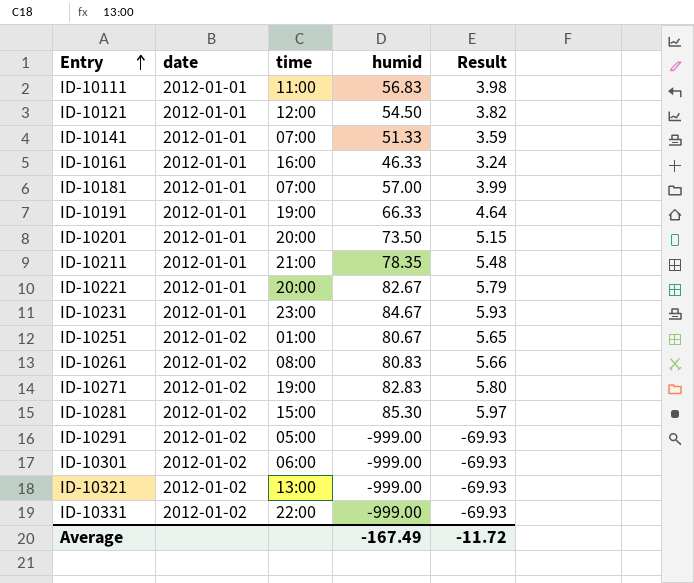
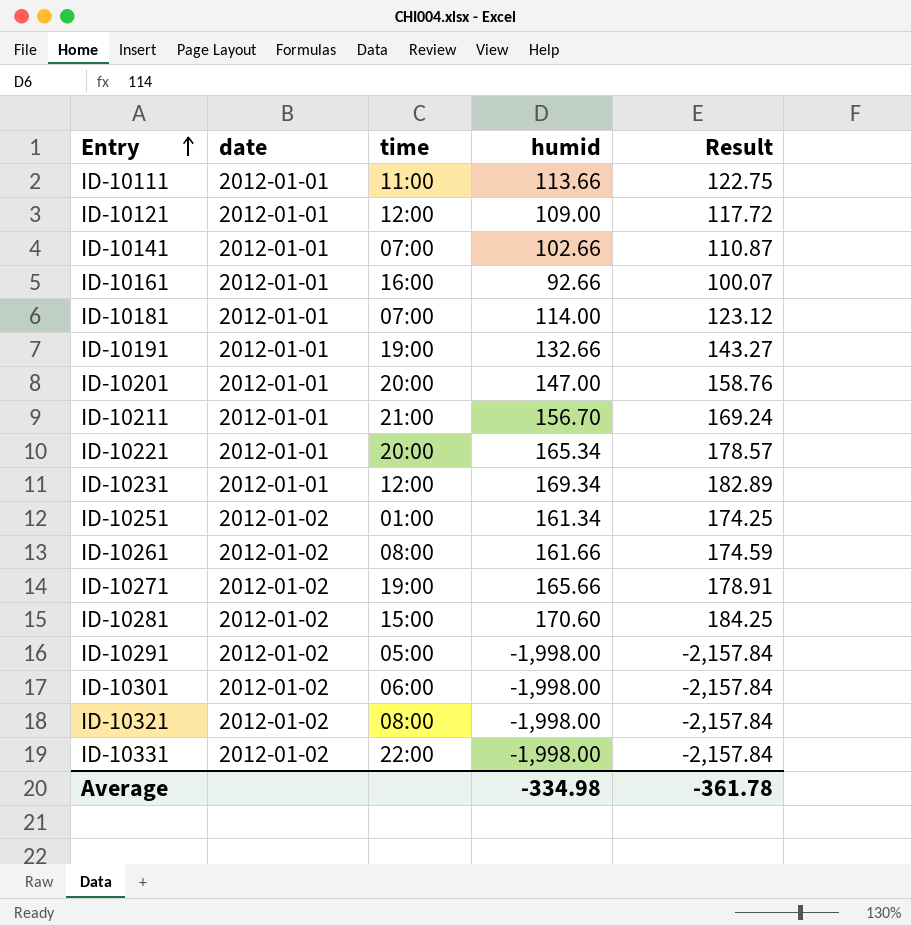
column Result | formula: [humid] * 0.07 -> [humid] * 1.08
ID-10111 | humid: 56.83 -> 113.66
ID-10121 | humid: 54.50 -> 109.00
ID-10141 | humid: 51.33 -> 102.66
ID-10161 | humid: 46.33 -> 92.66
ID-10181 | humid: 57.00 -> 114.00
ID-10191 | humid: 66.33 -> 132.66
ID-10201 | humid: 73.50 -> 147.00
ID-10211 | humid: 78.35 -> 156.70
ID-10221 | humid: 82.67 -> 165.34
ID-10231 | time: 23:00 -> 12:00
ID-10231 | humid: 84.67 -> 169.34
ID-10251 | humid: 80.67 -> 161.34
ID-10261 | humid: 80.83 -> 161.66
ID-10271 | humid: 82.83 -> 165.66
ID-10281 | humid: 85.30 -> 170.60
ID-10291 | humid: -999.00 -> -1,998.00
ID-10301 | humid: -999.00 -> -1,998.00
ID-10321 | time: 13:00 -> 08:00
ID-10321 | humid: -999.00 -> -1,998.00
ID-10331 | humid: -999.00 -> -1,998.00
Average | humid: -167.49 -> -334.98
Average | Result: -11.72 -> -361.78

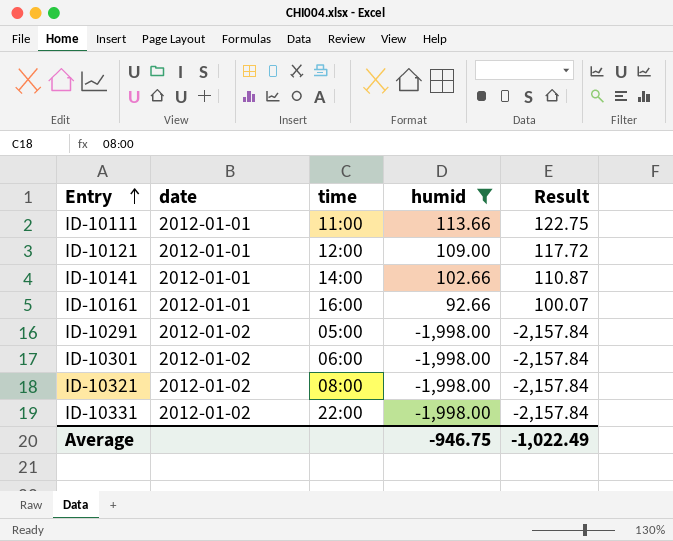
filter: none -> humid <= 113.66
ID-10141 | time: 07:00 -> 14:00
Average | humid: -334.98 -> -946.75
Average | Result: -361.78 -> -1,022.49

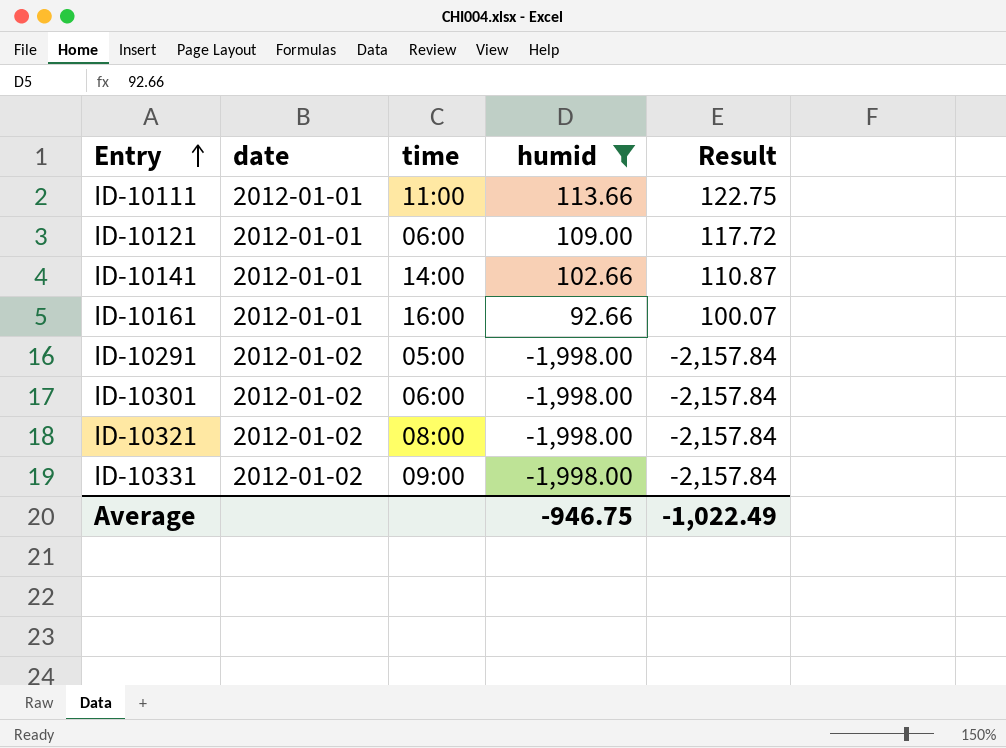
ID-10121 | time: 12:00 -> 06:00
ID-10331 | time: 22:00 -> 09:00

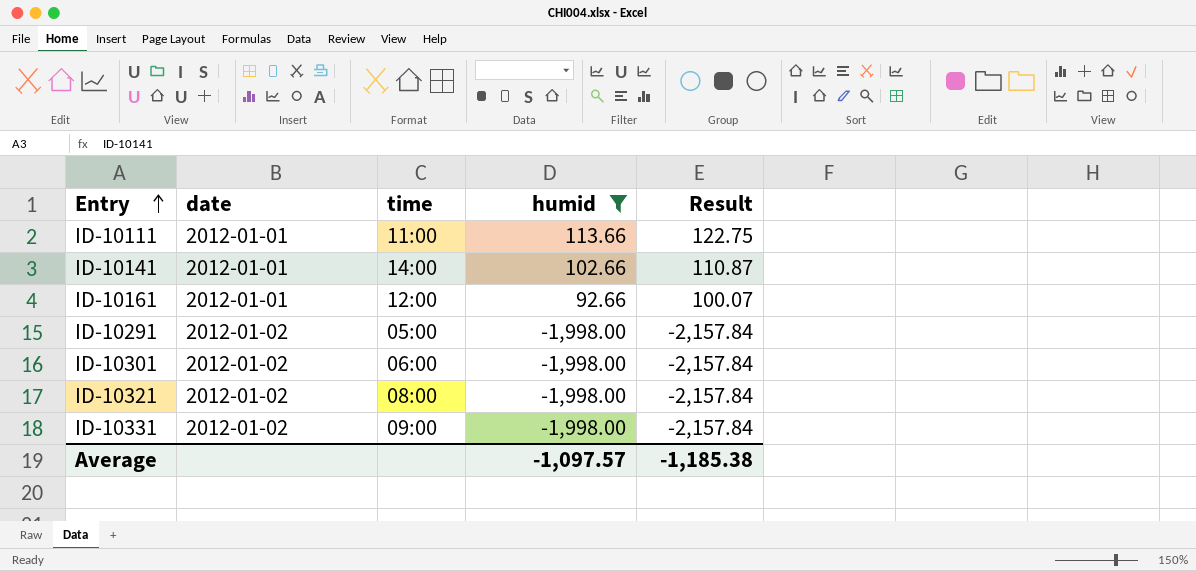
row ID-10121: 2012-01-01 | 06:00 | 109.00 | 117.72 -> none
ID-10161 | time: 16:00 -> 12:00
Average | humid: -946.75 -> -1,097.57
Average | Result: -1,022.49 -> -1,185.38

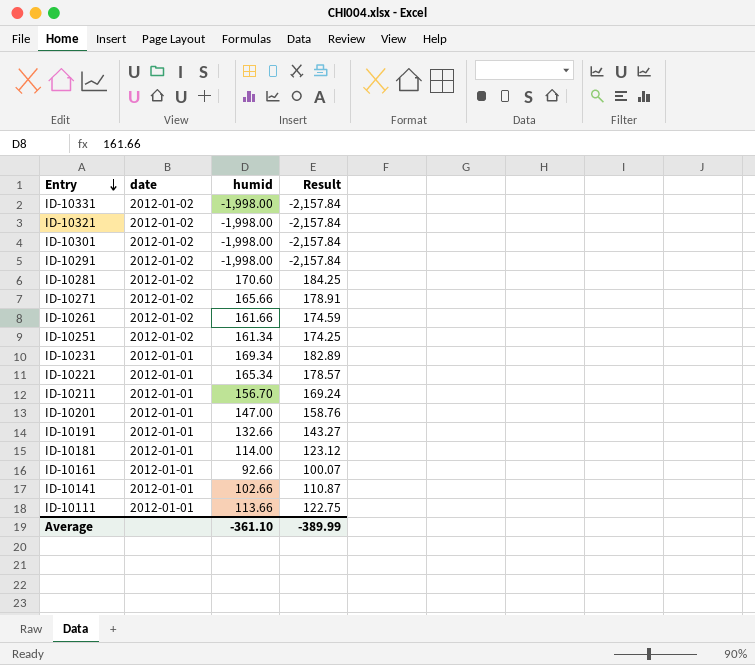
filter: humid <= 113.66 -> none
row order: Entry ascending -> Entry descending
column time | position: 3 -> none
Average | humid: -1,097.57 -> -361.10
Average | Result: -1,185.38 -> -389.99

